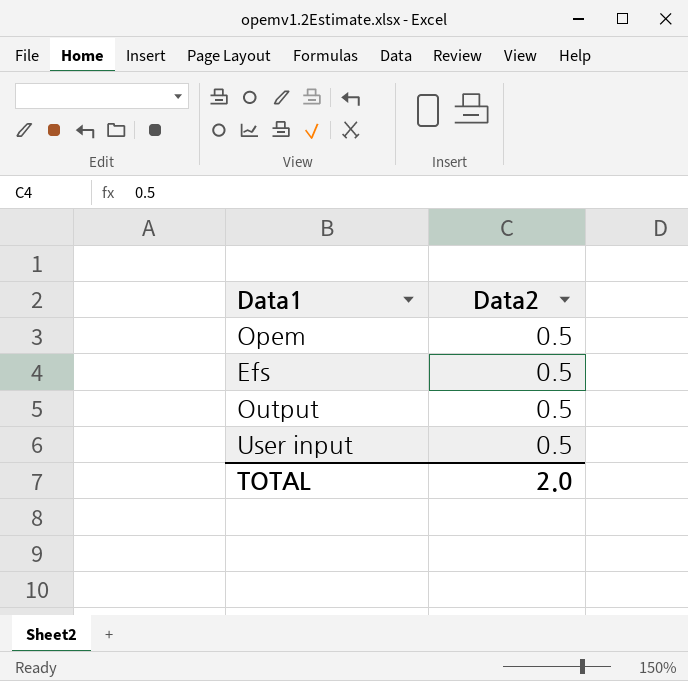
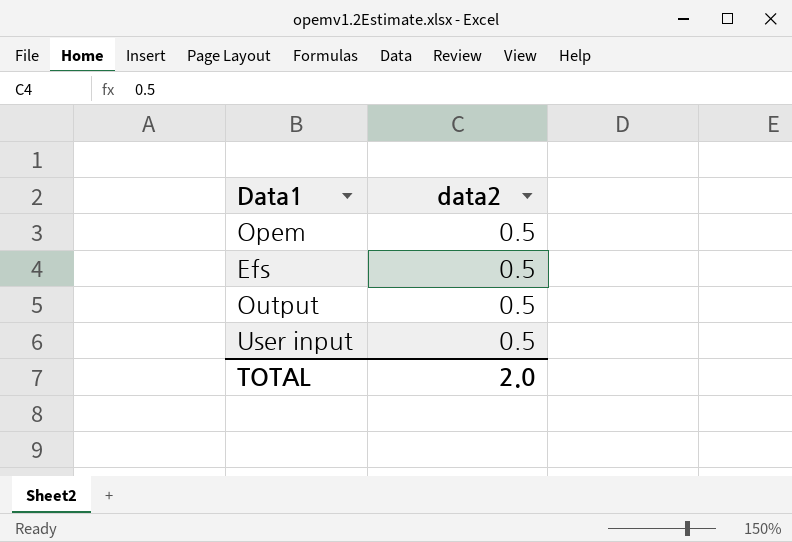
column name: Data2 -> data2

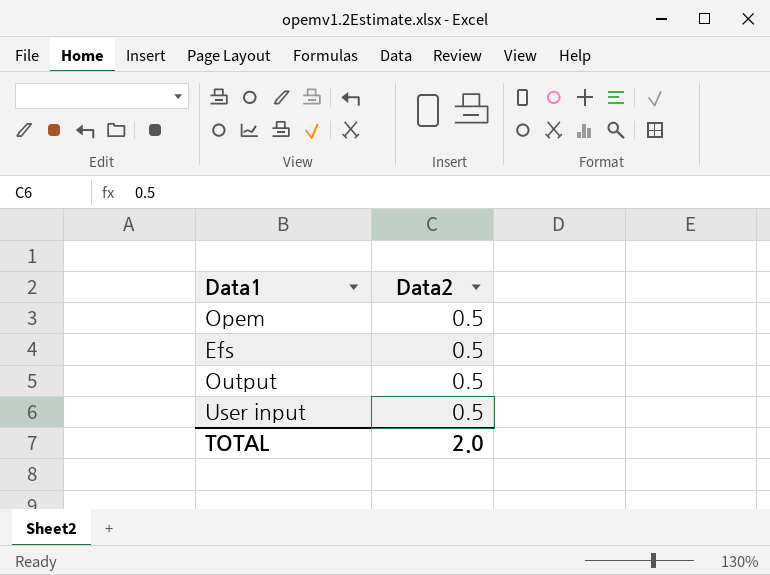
column name: data2 -> Data2

